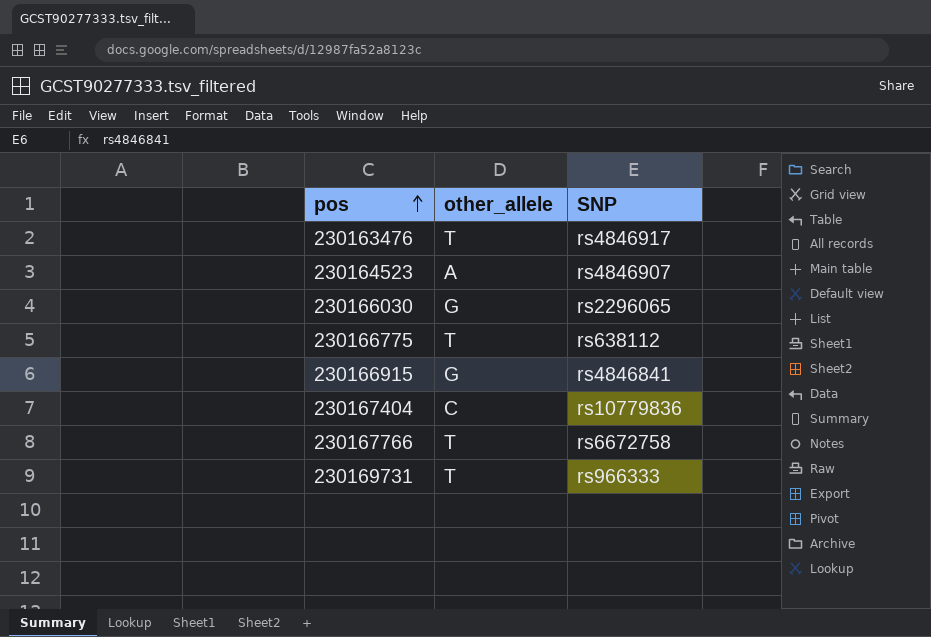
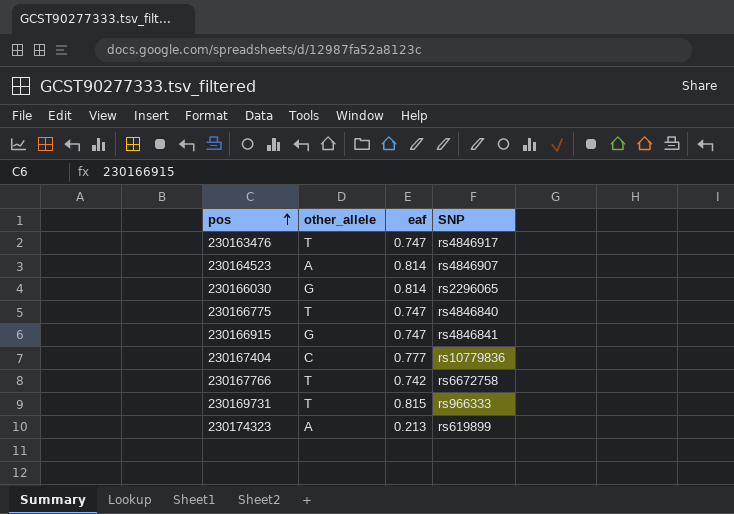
column eaf | position: none -> 3
230166775 | SNP: rs638112 -> rs4846840
row 230174323: none -> A | 0.213 | rs619899

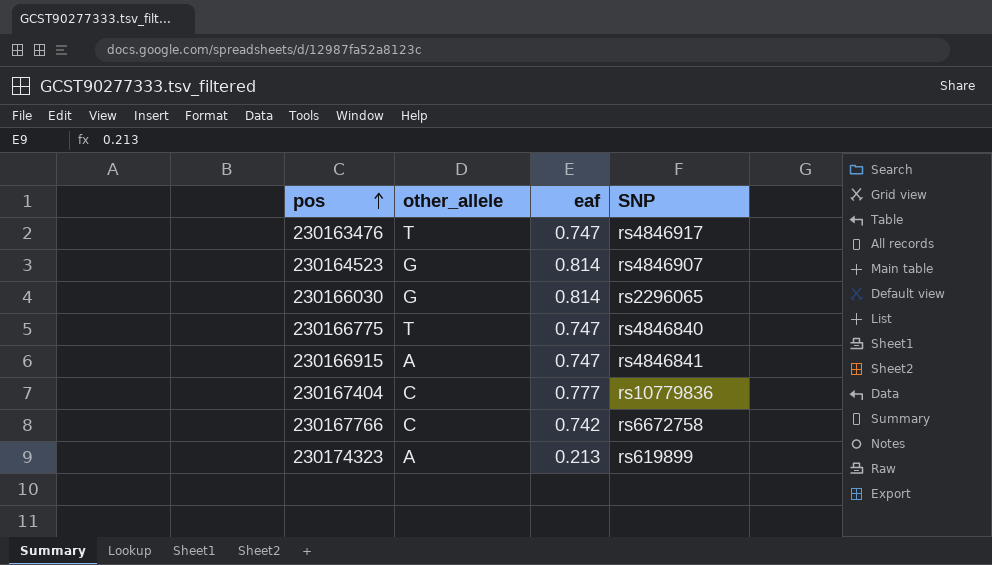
row 230169731: T | 0.815 | rs966333 -> none
230164523 | other_allele: A -> G
230166915 | other_allele: G -> A
230167766 | other_allele: T -> C

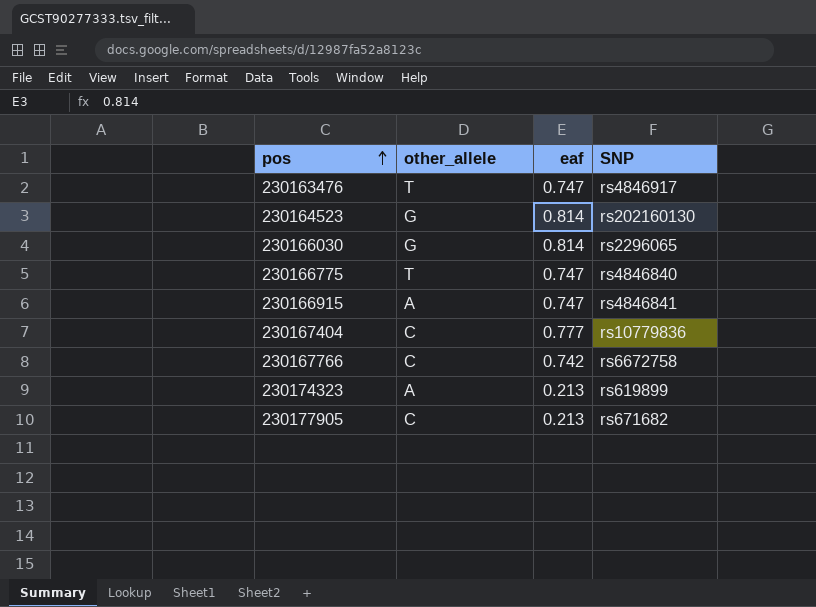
230164523 | SNP: rs4846907 -> rs202160130
row 230177905: none -> C | 0.213 | rs671682

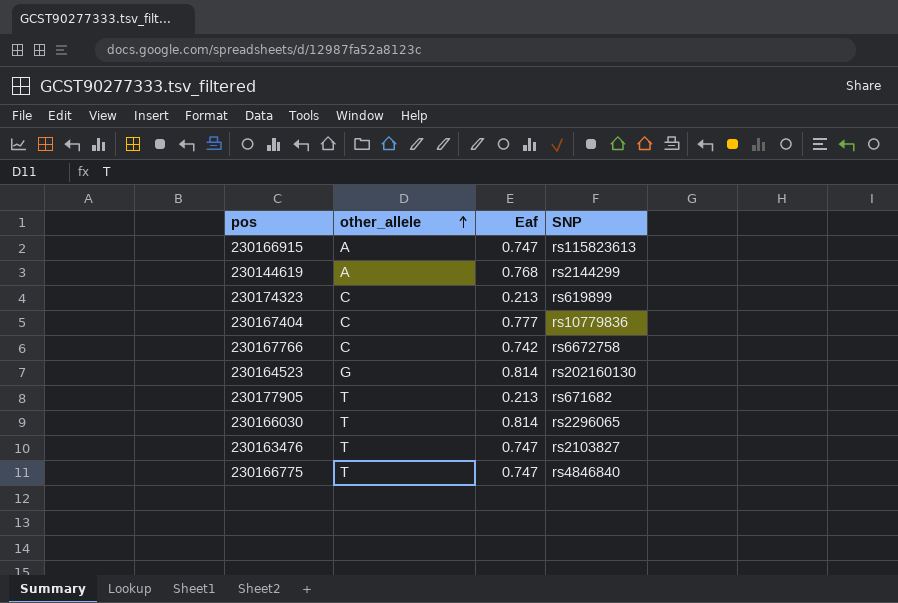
row order: pos ascending -> other_allele ascending
column name: eaf -> Eaf
230166915 | SNP: rs4846841 -> rs115823613
row 230144619: none -> A | 0.768 | rs2144299
230174323 | other_allele: A -> C
230177905 | other_allele: C -> T
230166030 | other_allele: G -> T
230163476 | SNP: rs4846917 -> rs2103827

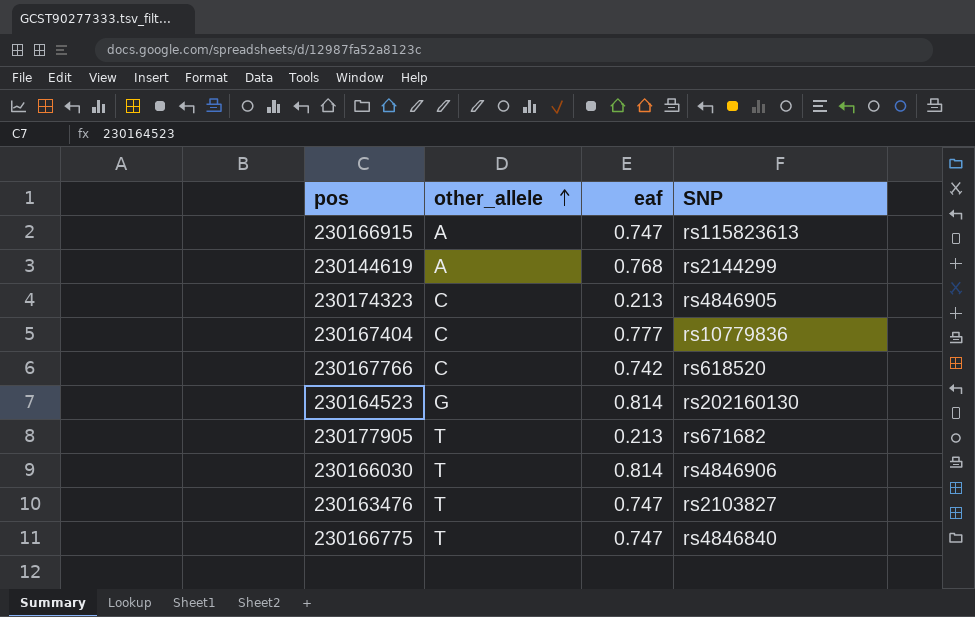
column name: Eaf -> eaf
230174323 | SNP: rs619899 -> rs4846905
230167766 | SNP: rs6672758 -> rs618520
230166030 | SNP: rs2296065 -> rs4846906

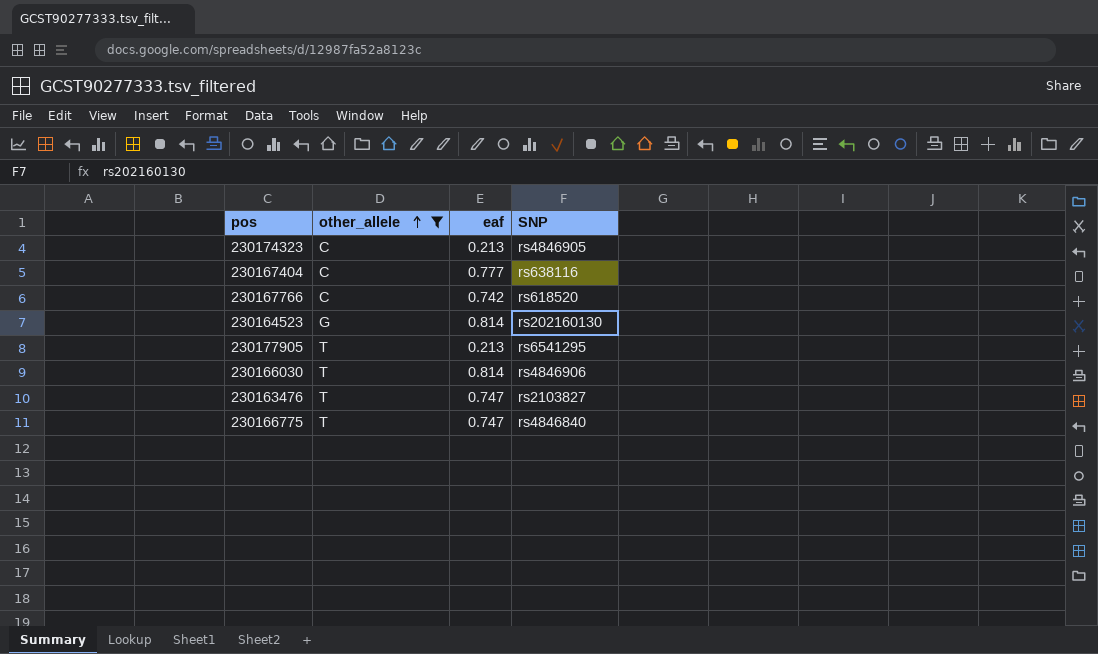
filter: none -> other_allele != A
230167404 | SNP: rs10779836 -> rs638116
230177905 | SNP: rs671682 -> rs6541295

